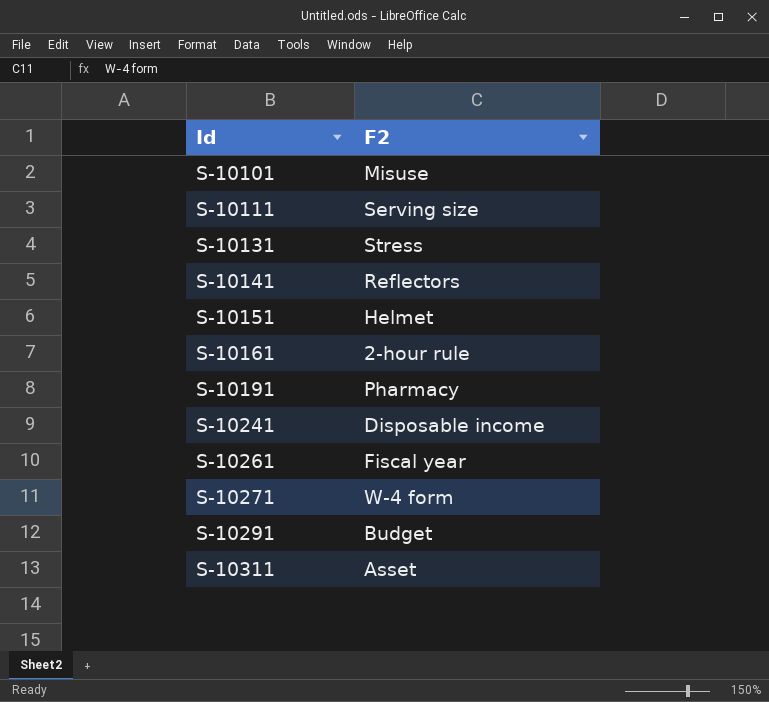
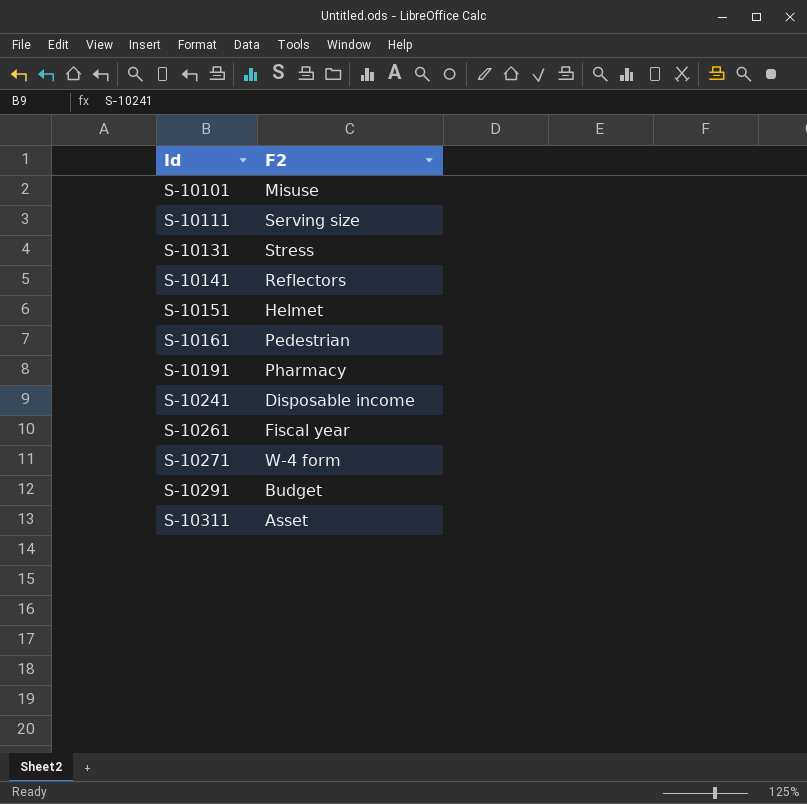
S-10161 | F2: 2-hour rule -> Pedestrian

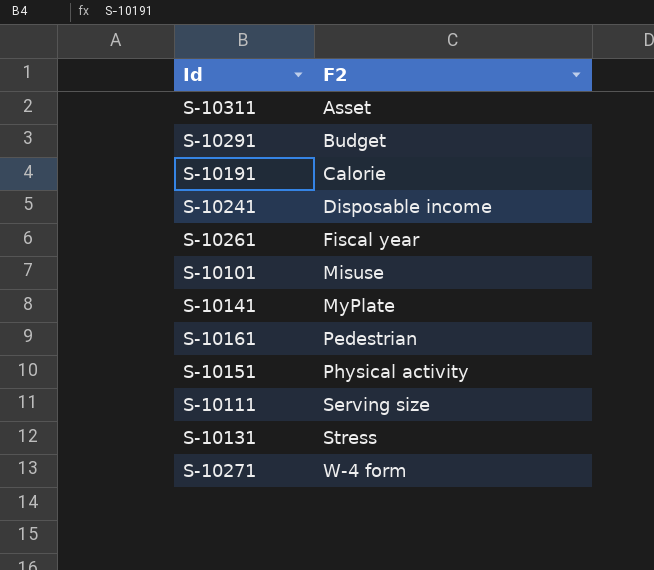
row order: Id ascending -> F2 ascending
S-10191 | F2: Pharmacy -> Calorie
S-10141 | F2: Reflectors -> MyPlate
S-10151 | F2: Helmet -> Physical activity

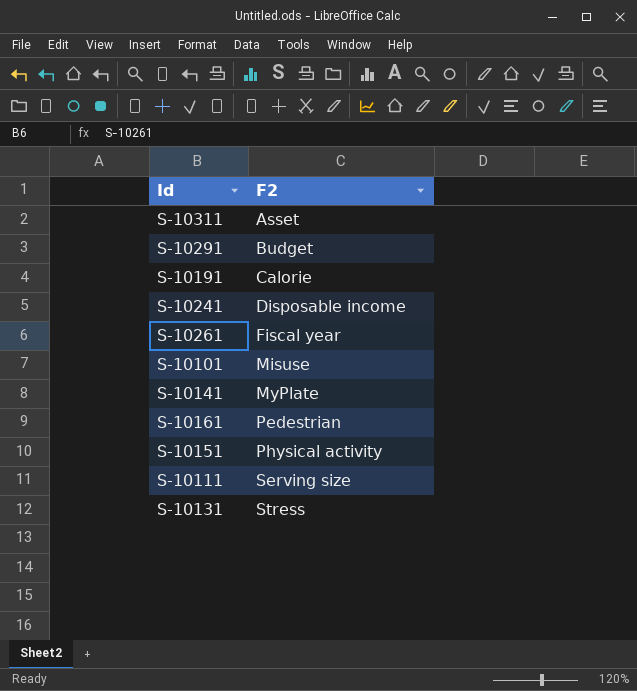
row S-10271: W-4 form -> none

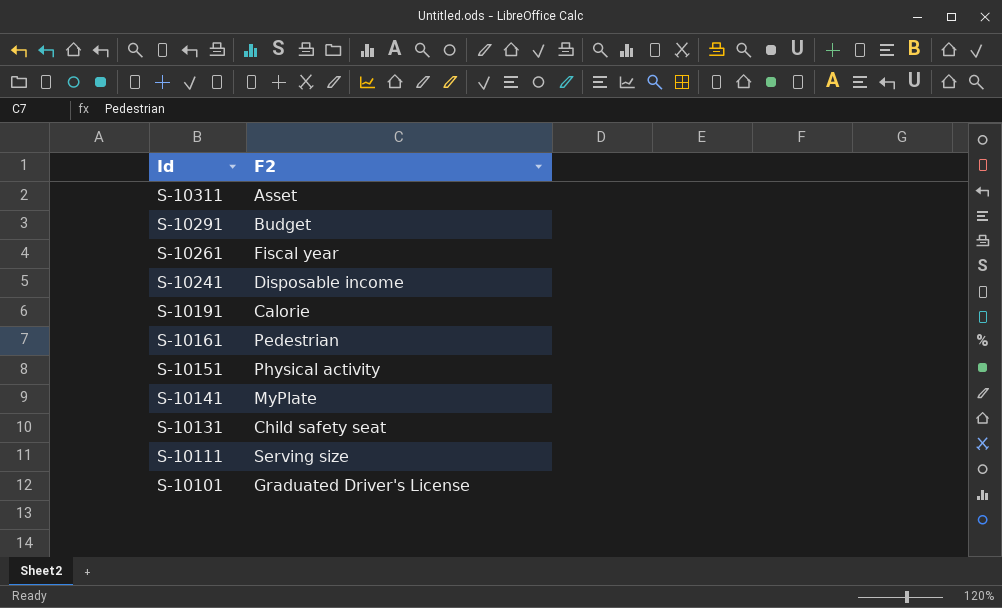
row order: F2 ascending -> Id descending
S-10131 | F2: Stress -> Child safety seat
S-10101 | F2: Misuse -> Graduated Driver's License

